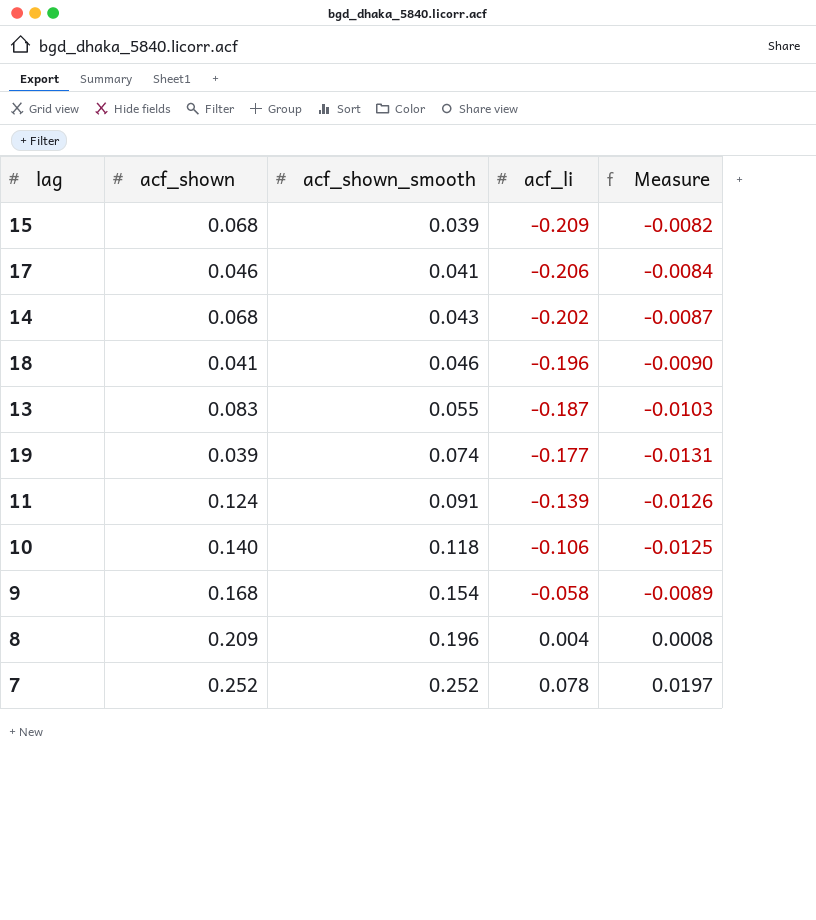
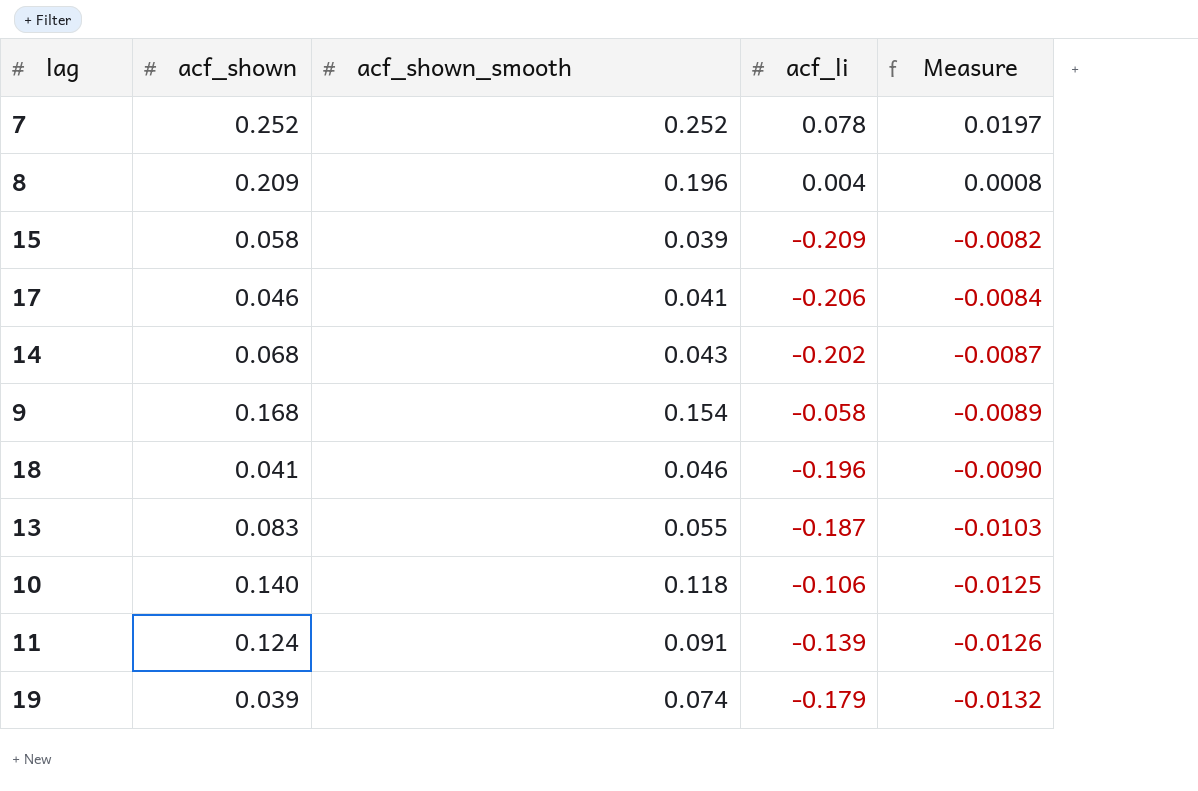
row order: acf_shown_smooth ascending -> Measure descending
15 | acf_shown: 0.068 -> 0.058
19 | acf_li: -0.177 -> -0.179
19 | Measure: -0.0131 -> -0.0132

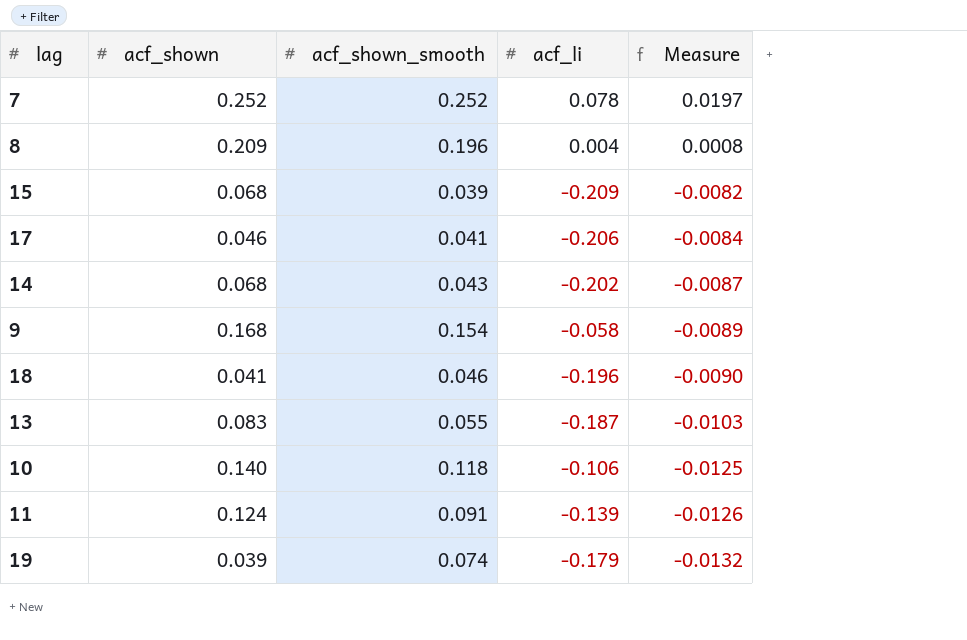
15 | acf_shown: 0.058 -> 0.068

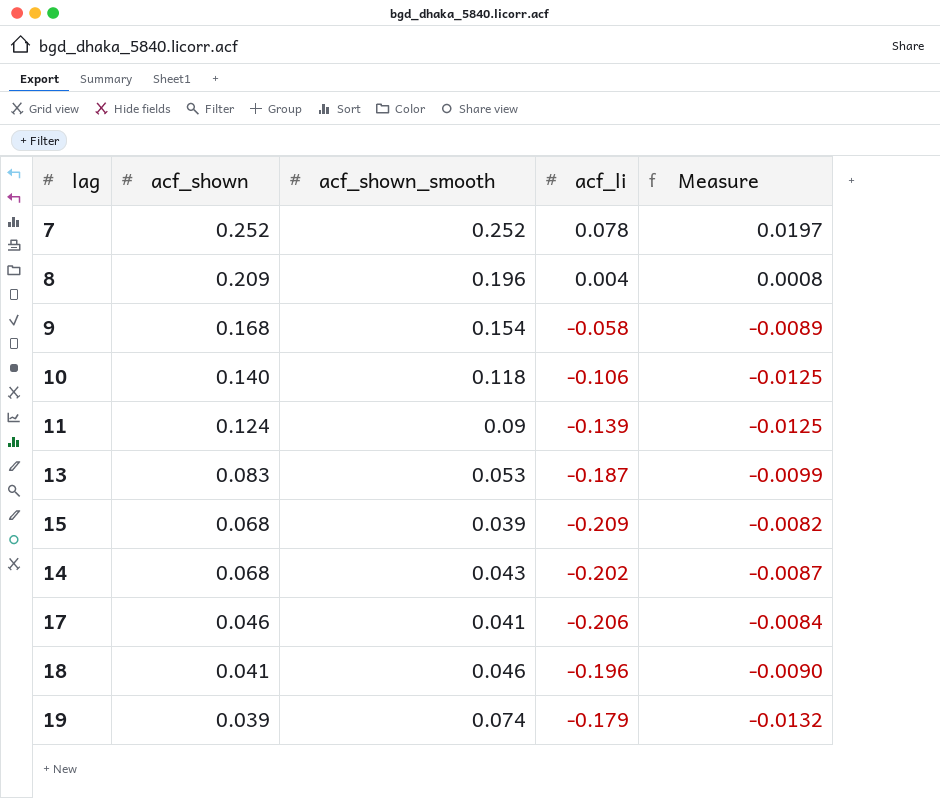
row order: Measure descending -> acf_shown descending
11 | acf_shown_smooth: 0.091 -> 0.09
11 | Measure: -0.0126 -> -0.0125
13 | acf_shown_smooth: 0.055 -> 0.053
13 | Measure: -0.0103 -> -0.0099

